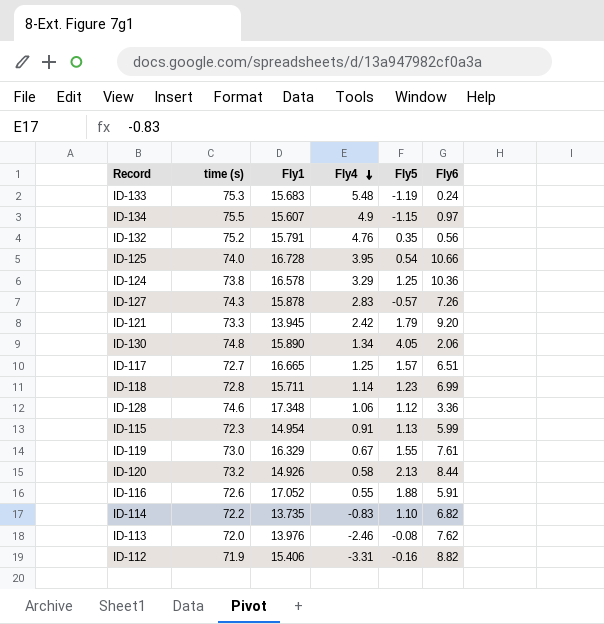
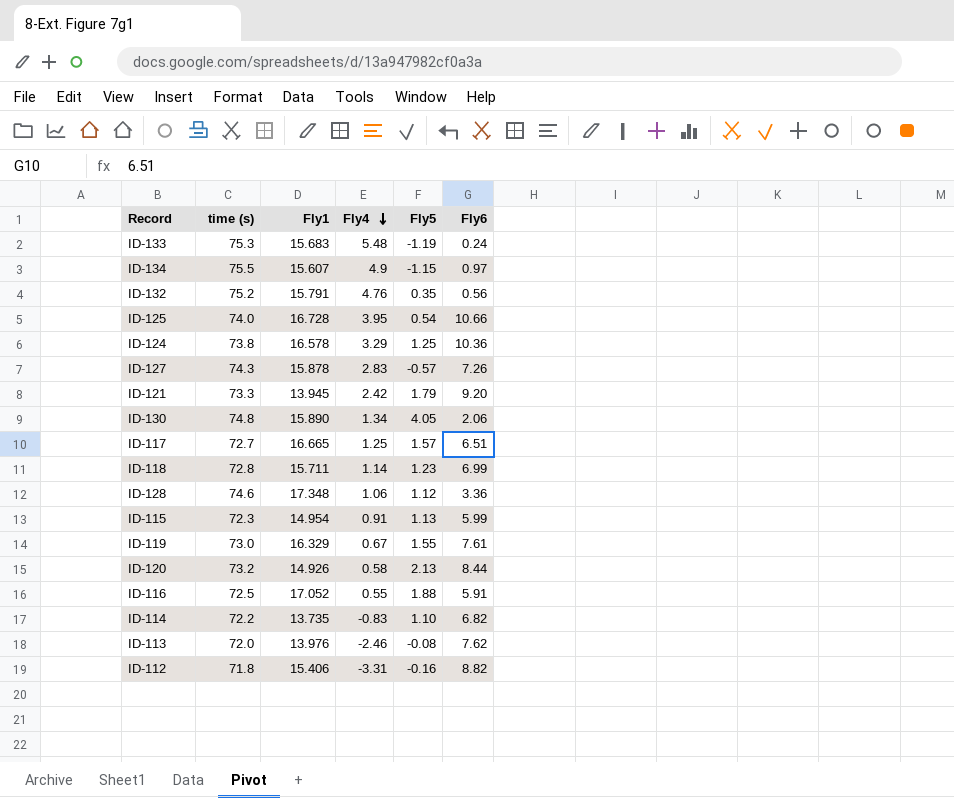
ID-116 | time (s): 72.6 -> 72.5
ID-112 | time (s): 71.9 -> 71.8

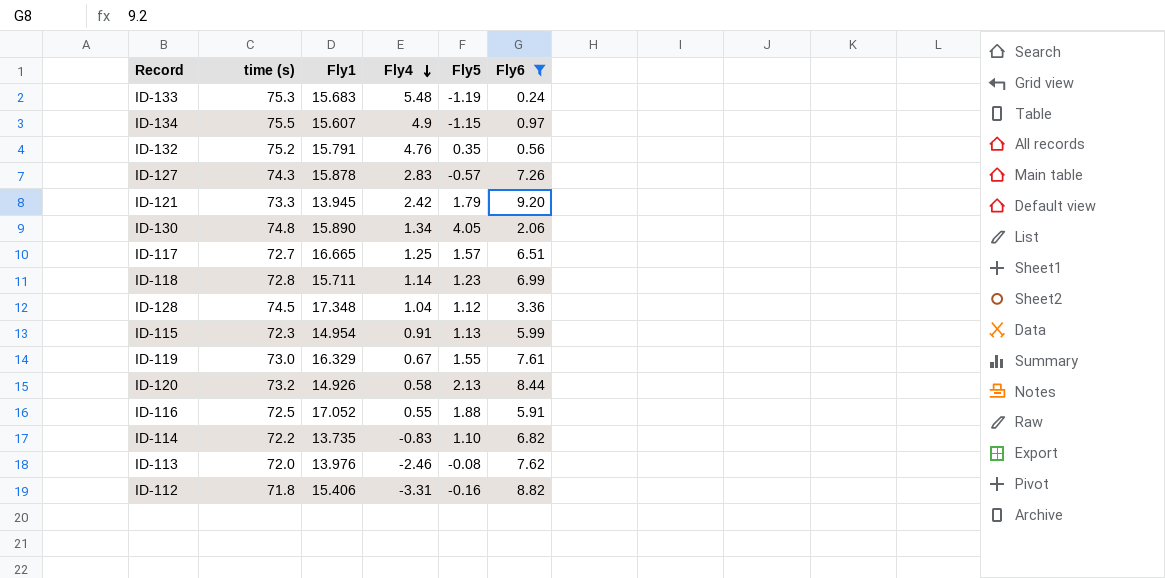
filter: none -> Fly6 <= 9.20
ID-128 | time (s): 74.6 -> 74.5
ID-128 | Fly4: 1.06 -> 1.04

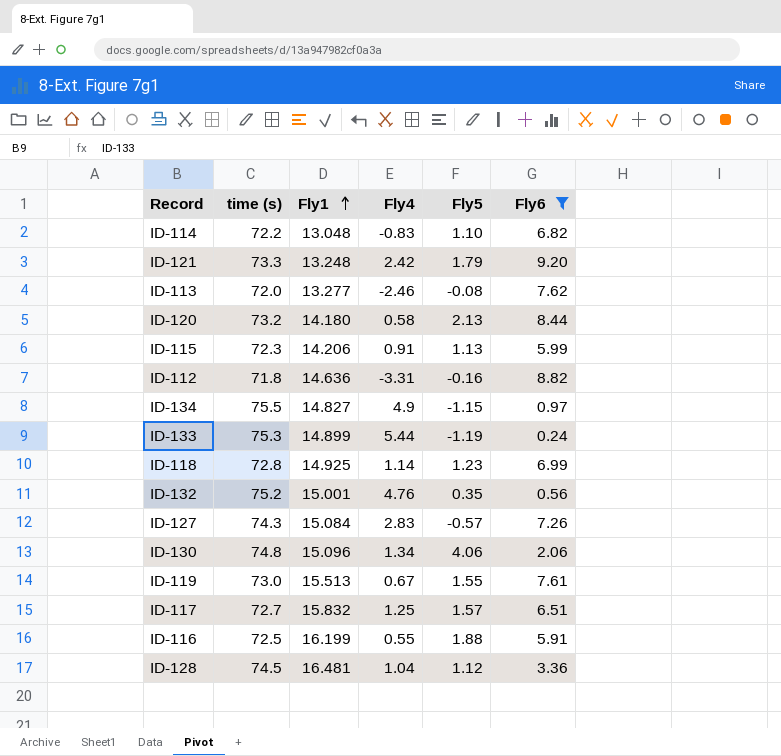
row order: Fly4 descending -> Fly1 ascending
ID-114 | Fly1: 13.735 -> 13.048
ID-121 | Fly1: 13.945 -> 13.248
ID-113 | Fly1: 13.976 -> 13.277
ID-120 | Fly1: 14.926 -> 14.180
ID-115 | Fly1: 14.954 -> 14.206
ID-112 | Fly1: 15.406 -> 14.636
ID-134 | Fly1: 15.607 -> 14.827
ID-133 | Fly1: 15.683 -> 14.899
ID-133 | Fly4: 5.48 -> 5.44
ID-118 | Fly1: 15.711 -> 14.925
ID-132 | Fly1: 15.791 -> 15.001
ID-127 | Fly1: 15.878 -> 15.084
ID-130 | Fly1: 15.890 -> 15.096
ID-130 | Fly5: 4.05 -> 4.06
ID-119 | Fly1: 16.329 -> 15.513
ID-117 | Fly1: 16.665 -> 15.832
ID-116 | Fly1: 17.052 -> 16.199
ID-128 | Fly1: 17.348 -> 16.481

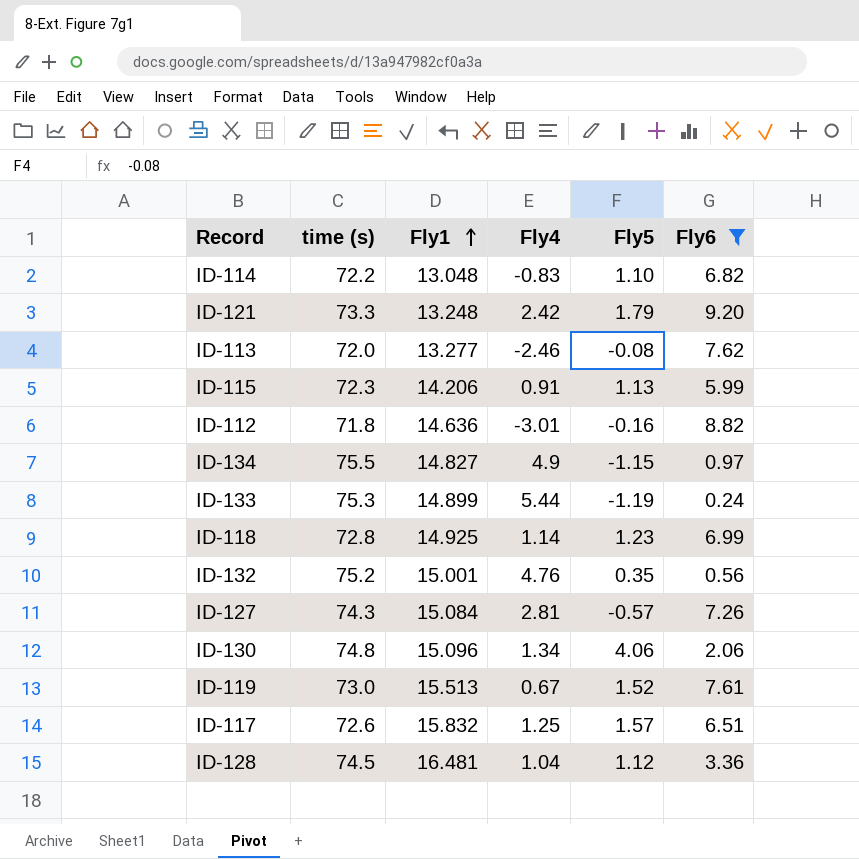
row ID-120: 73.2 | 14.180 | 0.58 | 2.13 | 8.44 -> none
row ID-116: 72.5 | 16.199 | 0.55 | 1.88 | 5.91 -> none
ID-112 | Fly4: -3.31 -> -3.01
ID-127 | Fly4: 2.83 -> 2.81
ID-119 | Fly5: 1.55 -> 1.52
ID-117 | time (s): 72.7 -> 72.6

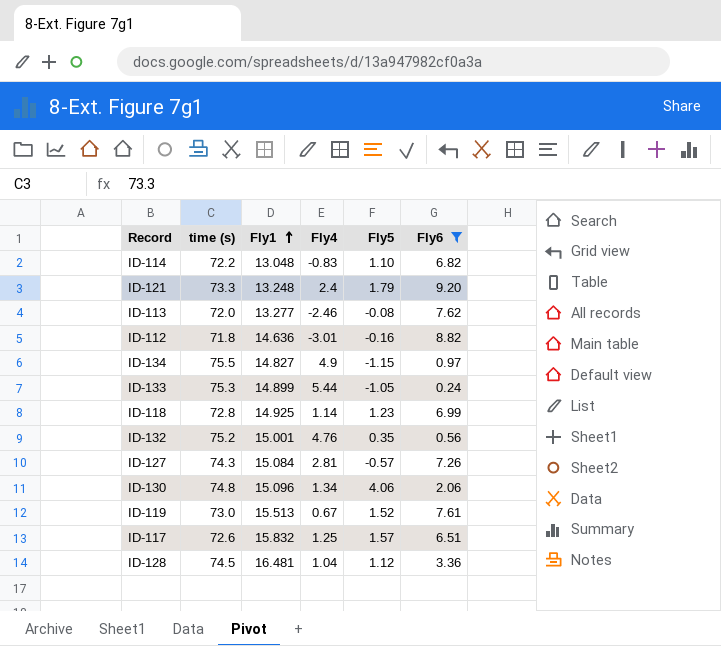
row ID-115: 72.3 | 14.206 | 0.91 | 1.13 | 5.99 -> none
ID-121 | Fly4: 2.42 -> 2.4
ID-133 | Fly5: -1.19 -> -1.05

